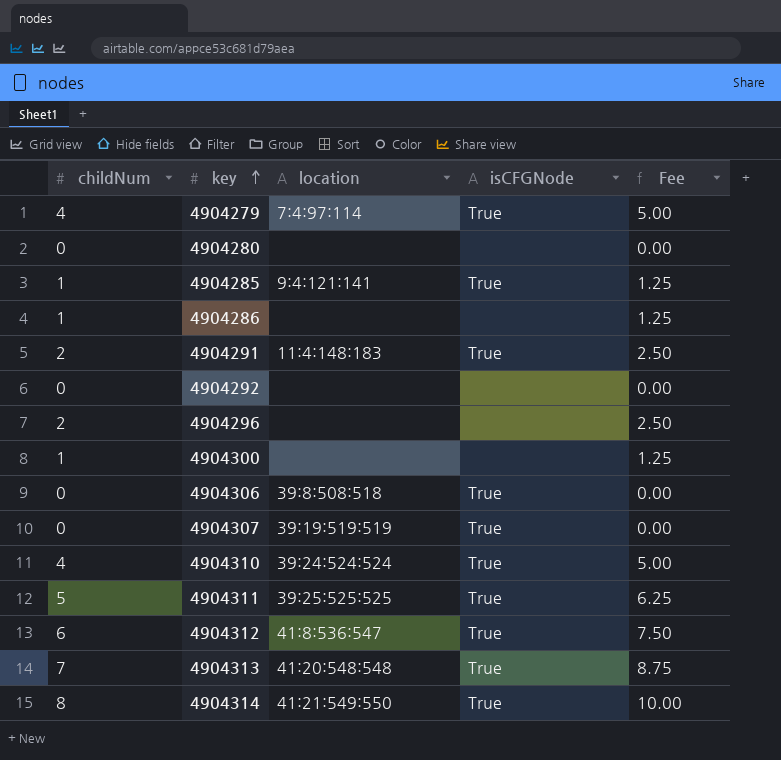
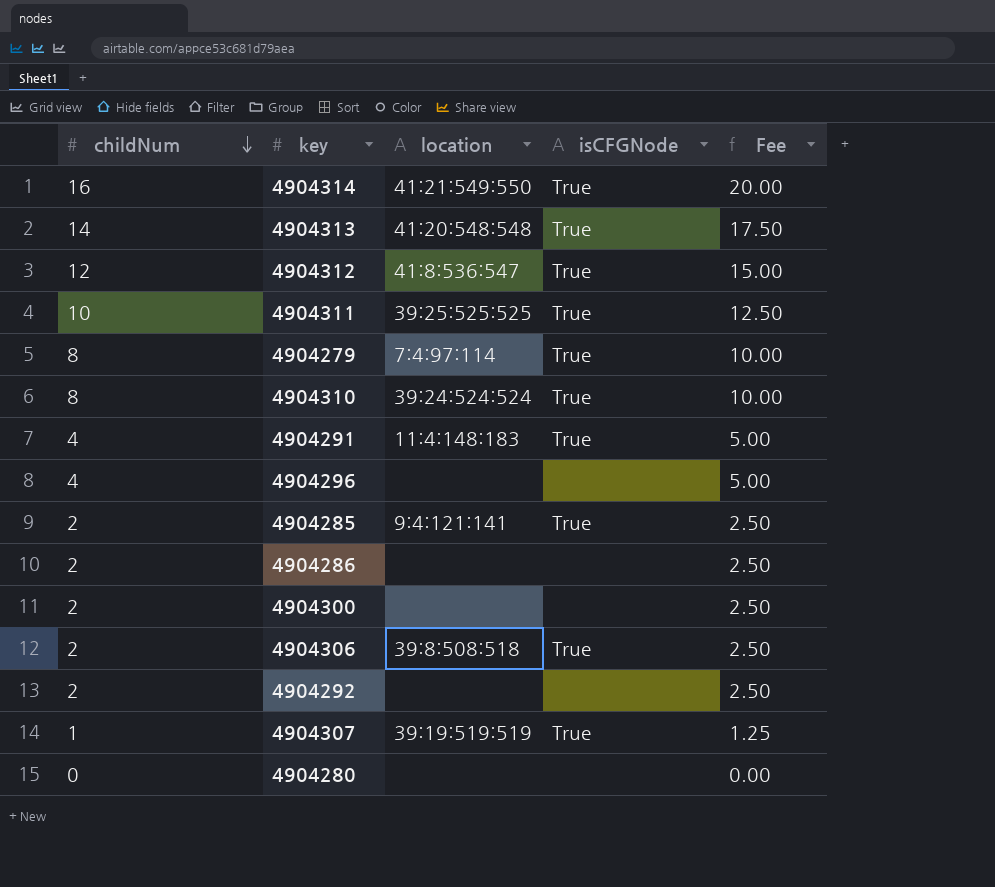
row order: key ascending -> childNum descending
4904314 | childNum: 8 -> 16
4904314 | Fee: 10.00 -> 20.00
4904313 | childNum: 7 -> 14
4904313 | Fee: 8.75 -> 17.50
4904312 | childNum: 6 -> 12
4904312 | Fee: 7.50 -> 15.00
4904311 | childNum: 5 -> 10
4904311 | Fee: 6.25 -> 12.50
4904279 | childNum: 4 -> 8
4904279 | Fee: 5.00 -> 10.00
4904310 | childNum: 4 -> 8
4904310 | Fee: 5.00 -> 10.00
4904291 | childNum: 2 -> 4
4904291 | Fee: 2.50 -> 5.00
4904296 | childNum: 2 -> 4
4904296 | Fee: 2.50 -> 5.00
4904285 | childNum: 1 -> 2
4904285 | Fee: 1.25 -> 2.50
4904286 | childNum: 1 -> 2
4904286 | Fee: 1.25 -> 2.50
4904300 | childNum: 1 -> 2
4904300 | Fee: 1.25 -> 2.50
4904306 | childNum: 0 -> 2
4904306 | Fee: 0.00 -> 2.50
4904292 | childNum: 0 -> 2
4904292 | Fee: 0.00 -> 2.50
4904307 | childNum: 0 -> 1
4904307 | Fee: 0.00 -> 1.25

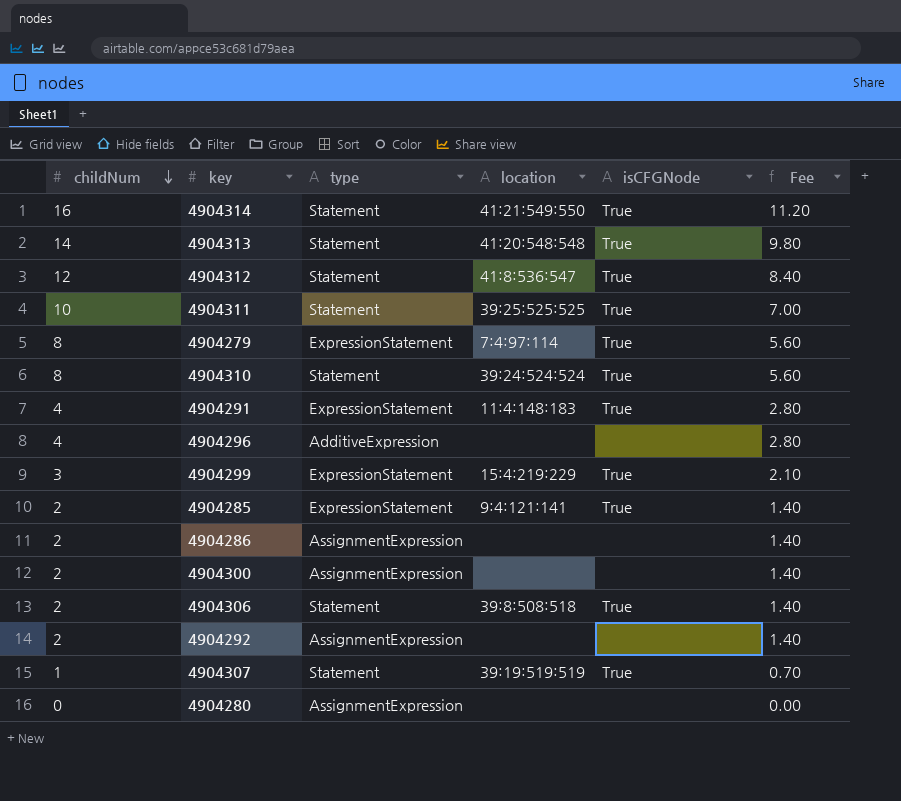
column type | position: none -> 3
column Fee | formula: [childNum] * 1.25 -> [childNum] * 0.7
row 4904299: none -> 3 | ExpressionStatement | 15:4:219:229 | True | 2.10

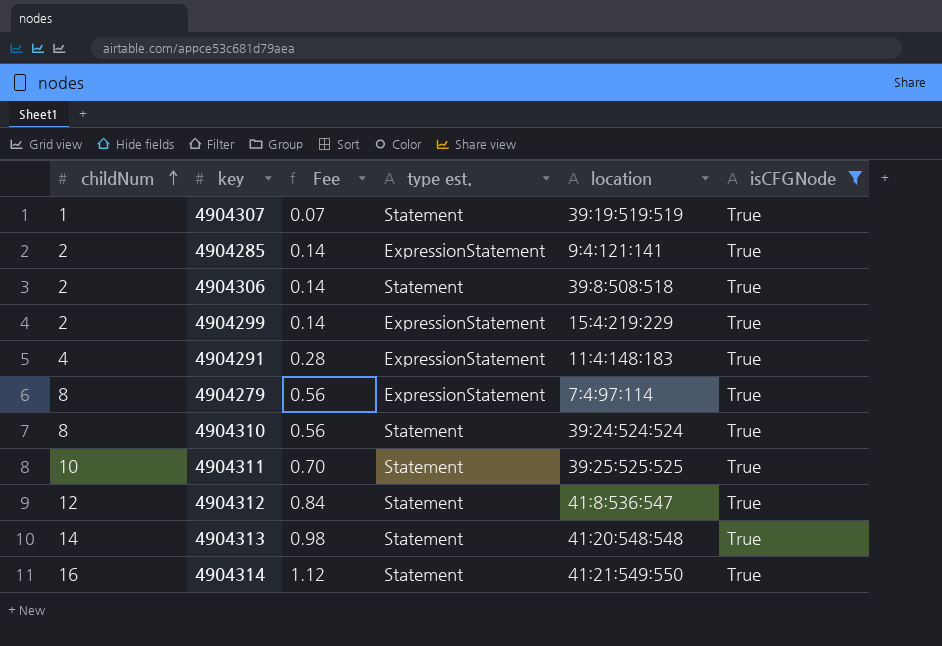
filter: none -> isCFGNode = True
row order: childNum descending -> childNum ascending
column Fee | formula: [childNum] * 0.7 -> [childNum] * 0.07
column Fee | position: 6 -> 3
column name: type -> type est.
4904299 | childNum: 3 -> 2

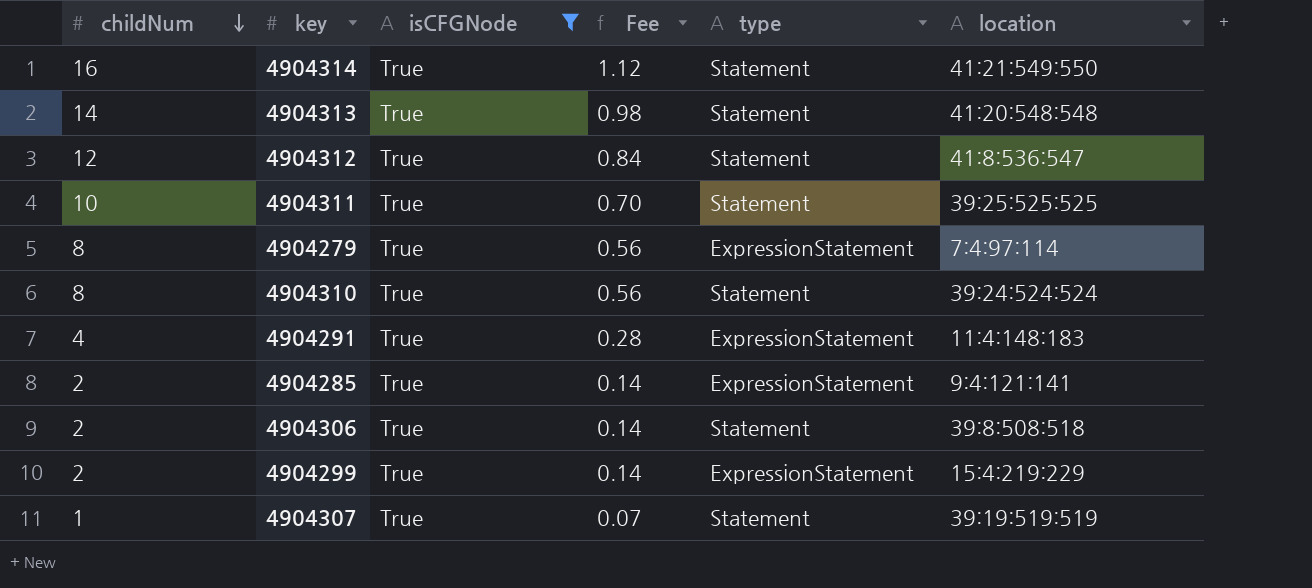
row order: childNum ascending -> childNum descending
column isCFGNode | position: 6 -> 3
column name: type est. -> type

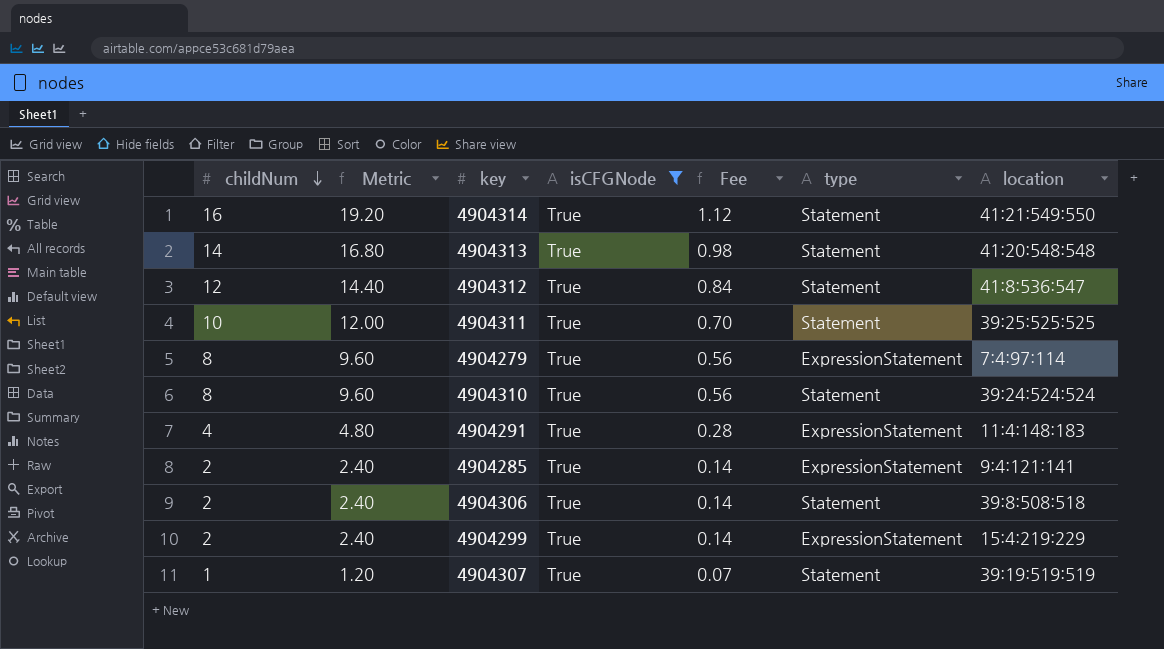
column Metric | formula: none -> [childNum] * 1.2

